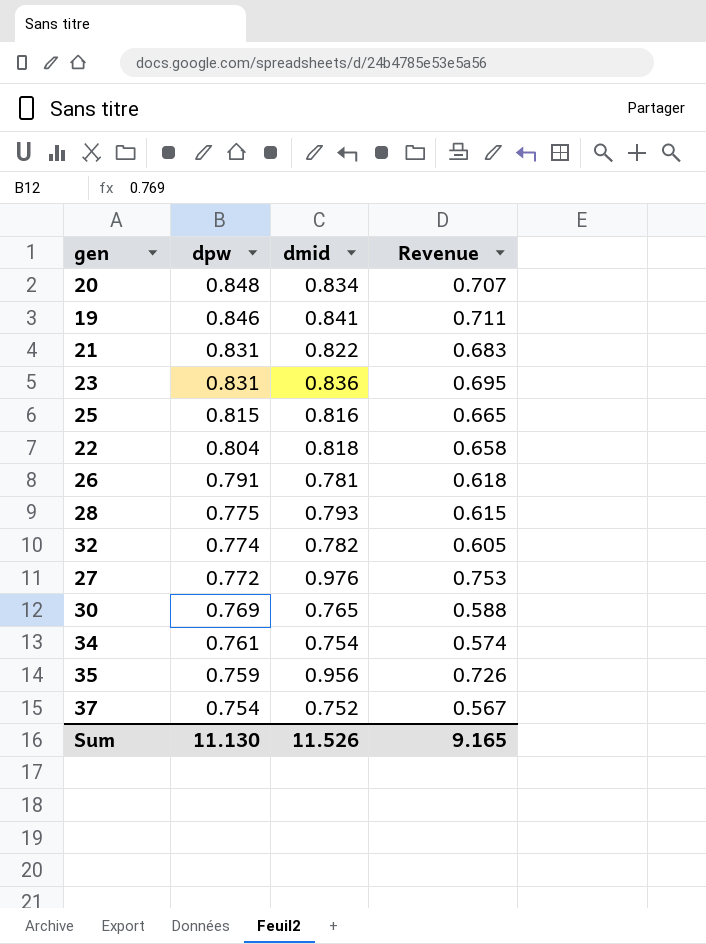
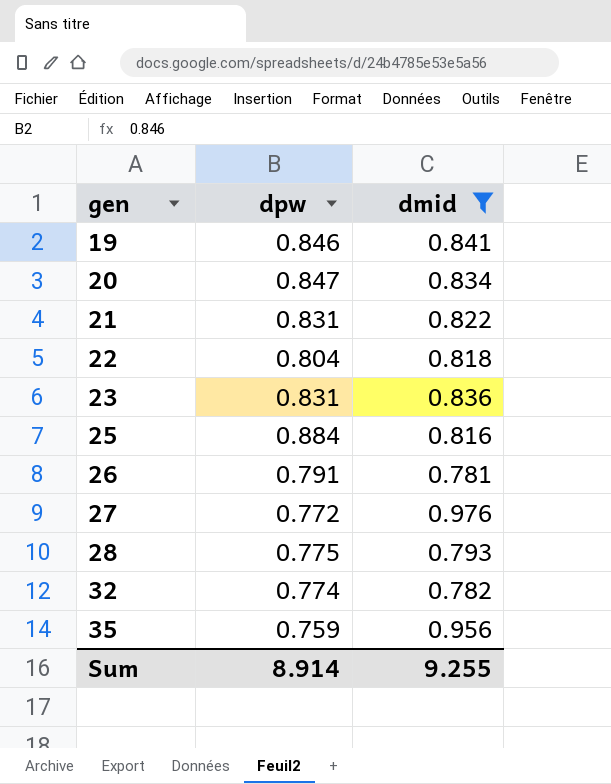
filter: none -> dmid >= 0.781
row order: dpw descending -> gen ascending
column Revenue | formula: [dpw] * [dmid] -> none
20 | dpw: 0.848 -> 0.847
25 | dpw: 0.815 -> 0.884
Sum | dpw: 11.130 -> 8.914
Sum | dmid: 11.526 -> 9.255

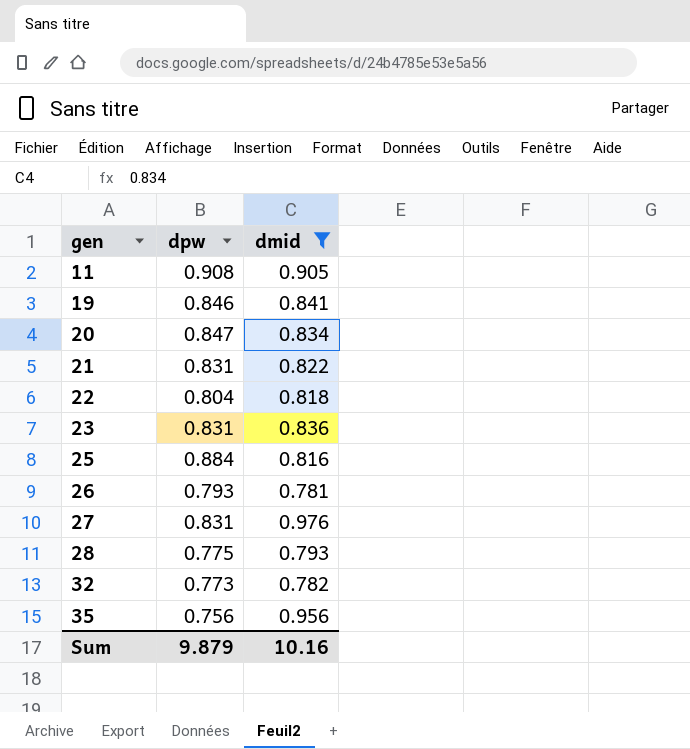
row 11: none -> 0.908 | 0.905
26 | dpw: 0.791 -> 0.793
27 | dpw: 0.772 -> 0.831
32 | dpw: 0.774 -> 0.773
35 | dpw: 0.759 -> 0.756
Sum | dpw: 8.914 -> 9.879
Sum | dmid: 9.255 -> 10.16

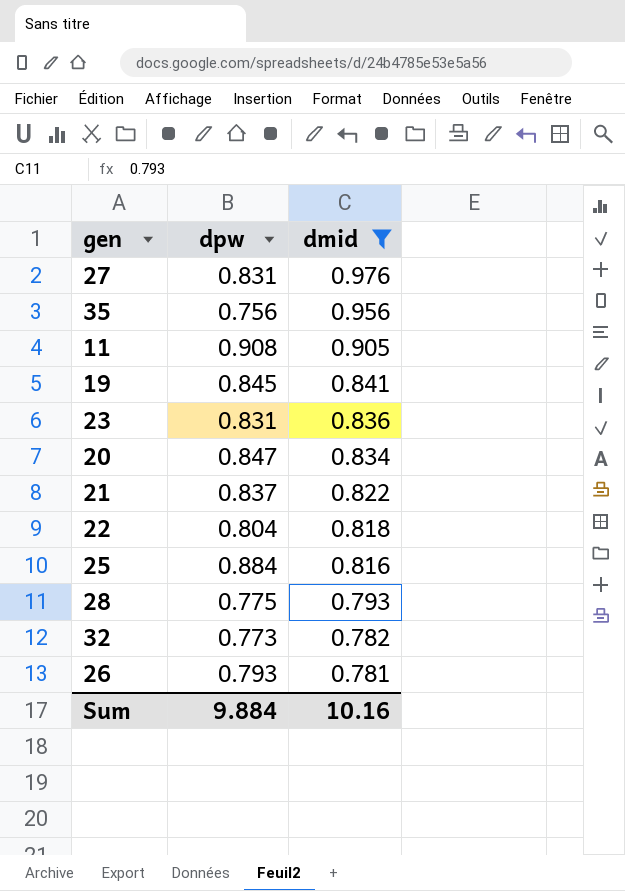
row order: gen ascending -> dmid descending
19 | dpw: 0.846 -> 0.845
21 | dpw: 0.831 -> 0.837
Sum | dpw: 9.879 -> 9.884

